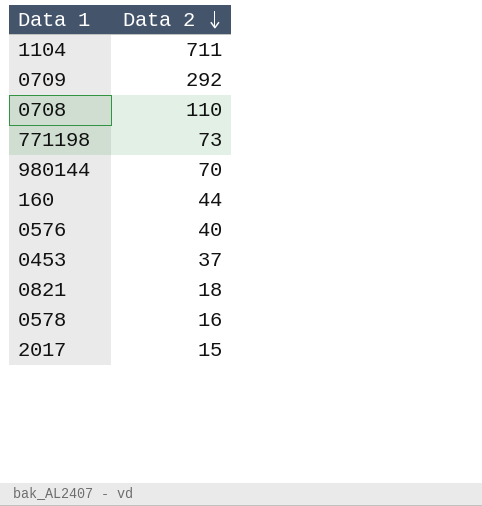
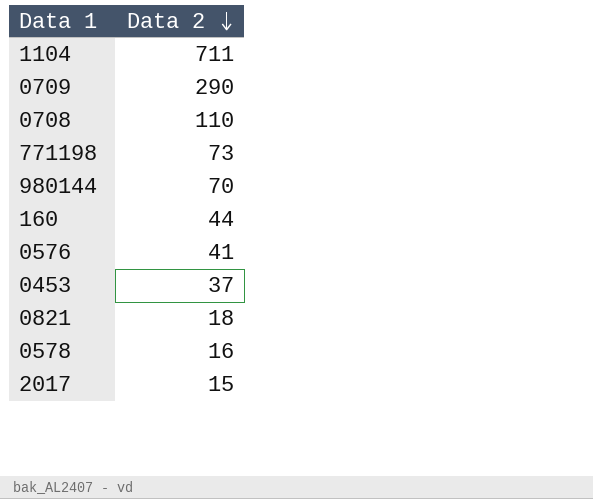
0709 | Data 2: 292 -> 290
0576 | Data 2: 40 -> 41

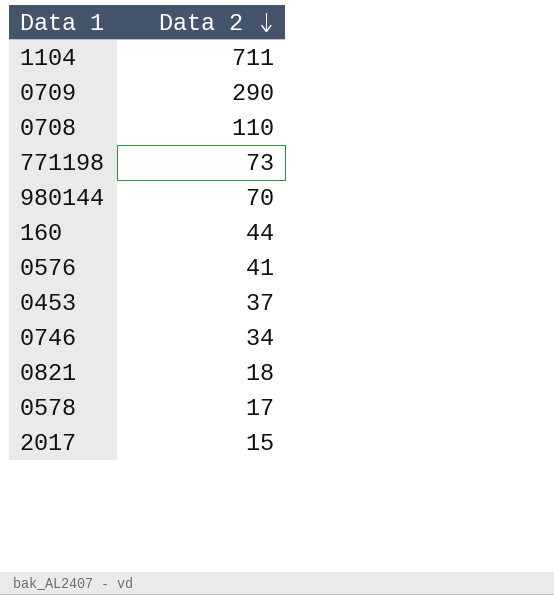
row 0746: none -> 34
0578 | Data 2: 16 -> 17

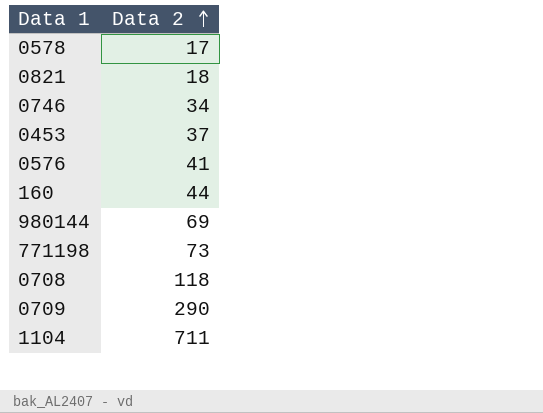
row order: Data 2 descending -> Data 2 ascending
row 2017: 15 -> none
980144 | Data 2: 70 -> 69
0708 | Data 2: 110 -> 118

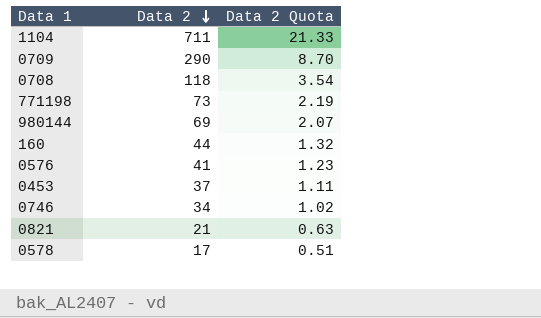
row order: Data 2 ascending -> Data 2 descending
column Data 2 Quota | formula: none -> [Data 2] * 0.03
0821 | Data 2: 18 -> 21

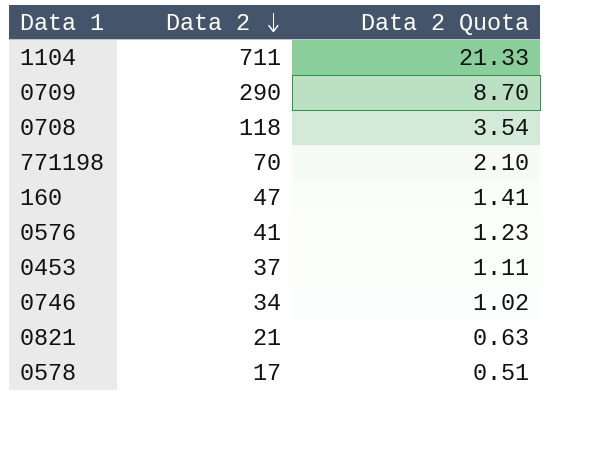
row 980144: 69 | 2.07 -> none
771198 | Data 2: 73 -> 70
771198 | Data 2 Quota: 2.19 -> 2.10
160 | Data 2: 44 -> 47
160 | Data 2 Quota: 1.32 -> 1.41

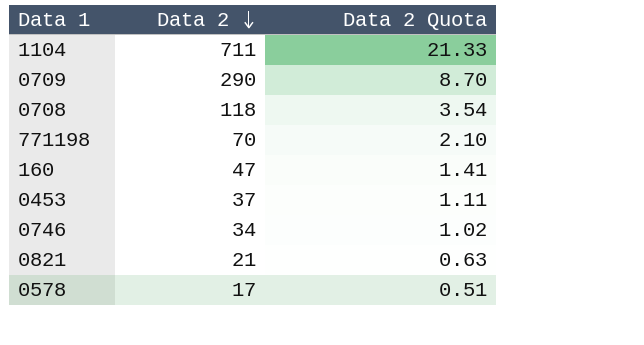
row 0576: 41 | 1.23 -> none

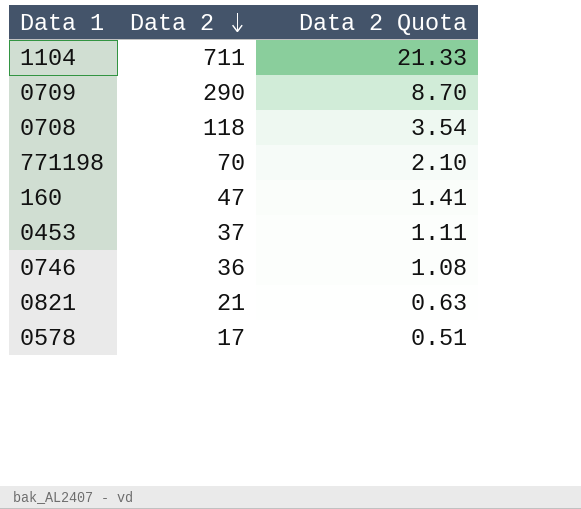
0746 | Data 2: 34 -> 36
0746 | Data 2 Quota: 1.02 -> 1.08

